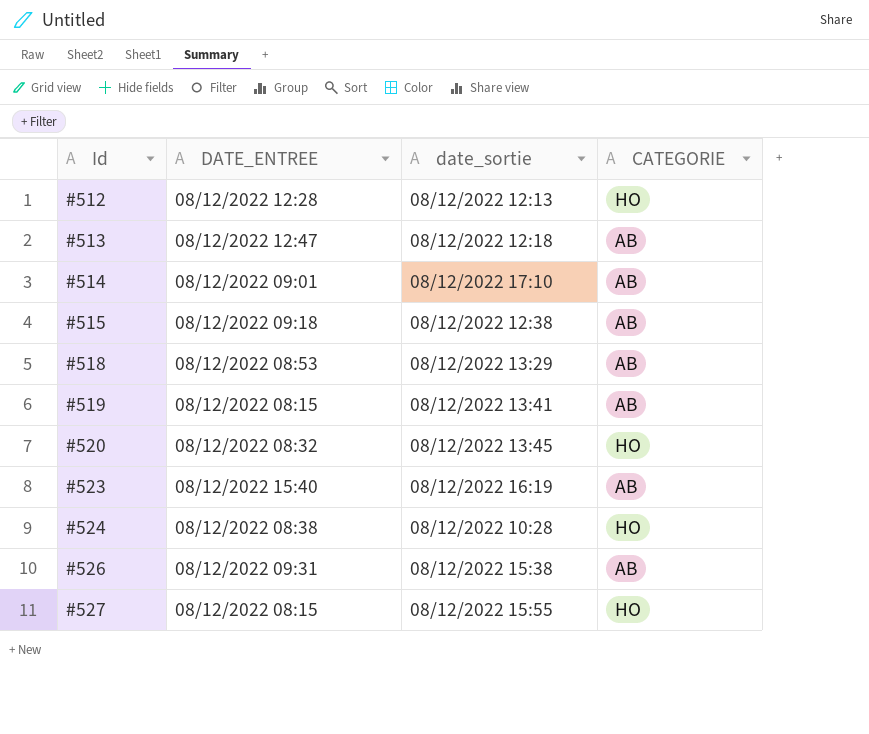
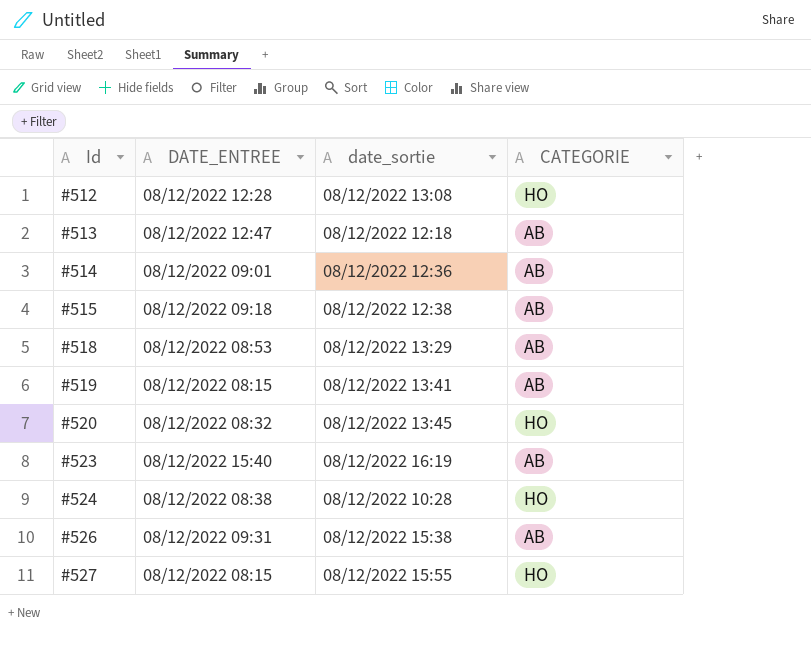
#512 | date_sortie: 08/12/2022 12:13 -> 08/12/2022 13:08
#514 | date_sortie: 08/12/2022 17:10 -> 08/12/2022 12:36

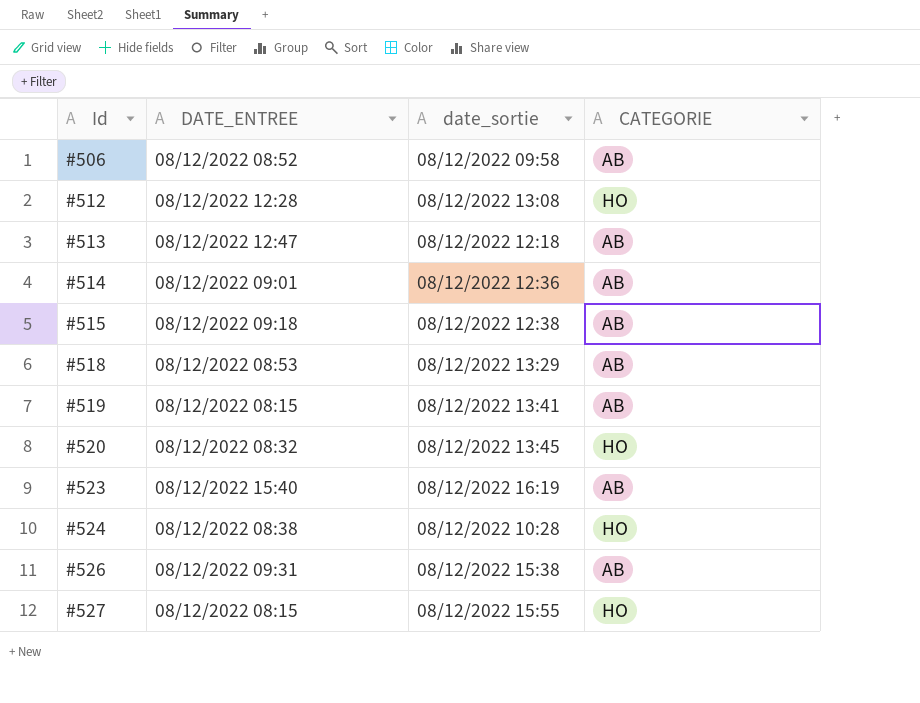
row #506: none -> 08/12/2022 08:52 | 08/12/2022 09:58 | AB

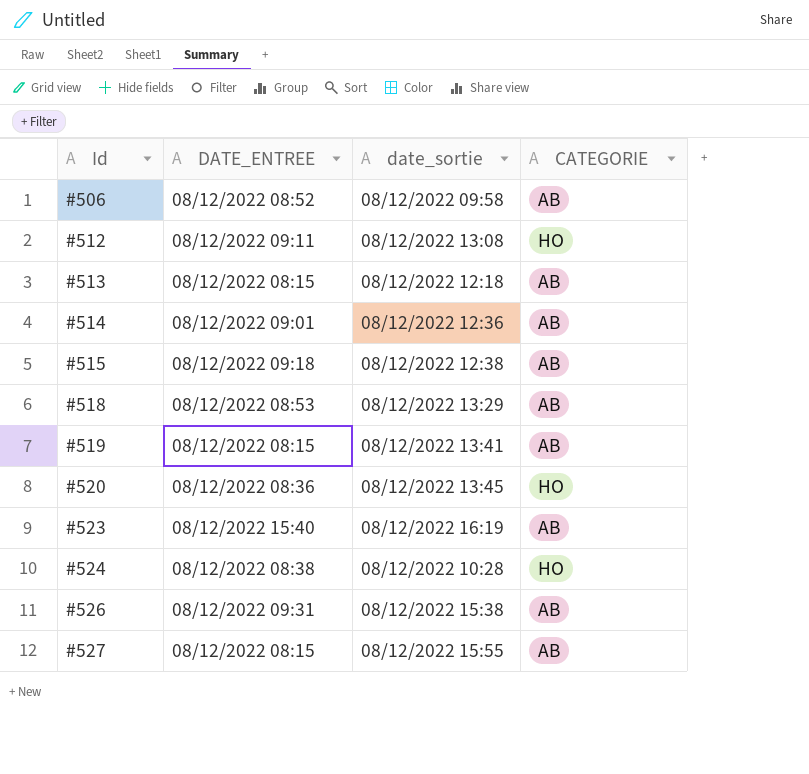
#512 | DATE_ENTREE: 08/12/2022 12:28 -> 08/12/2022 09:11
#513 | DATE_ENTREE: 08/12/2022 12:47 -> 08/12/2022 08:15
#520 | DATE_ENTREE: 08/12/2022 08:32 -> 08/12/2022 08:36
#527 | CATEGORIE: HO -> AB

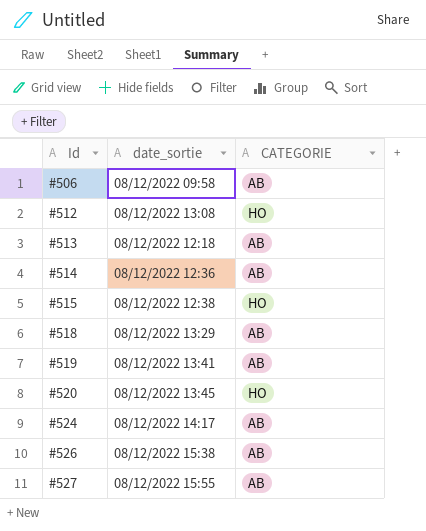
column DATE_ENTREE | position: 2 -> none
row #523: 08/12/2022 15:40 | 08/12/2022 16:19 | AB -> none
#515 | CATEGORIE: AB -> HO
#524 | date_sortie: 08/12/2022 10:28 -> 08/12/2022 14:17
#524 | CATEGORIE: HO -> AB

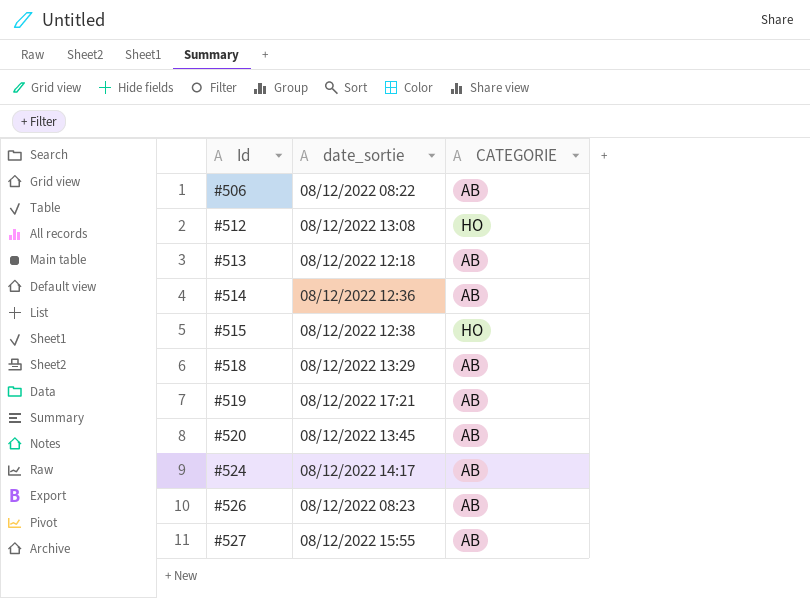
#506 | date_sortie: 08/12/2022 09:58 -> 08/12/2022 08:22
#519 | date_sortie: 08/12/2022 13:41 -> 08/12/2022 17:21
#520 | CATEGORIE: HO -> AB
#526 | date_sortie: 08/12/2022 15:38 -> 08/12/2022 08:23

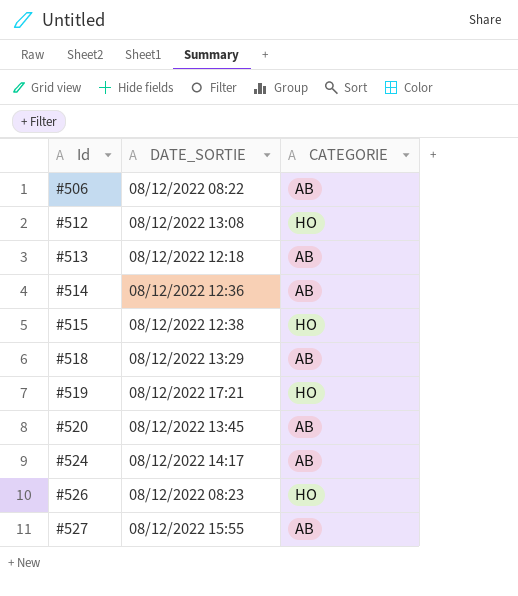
column name: date_sortie -> DATE_SORTIE
#519 | CATEGORIE: AB -> HO
#526 | CATEGORIE: AB -> HO

